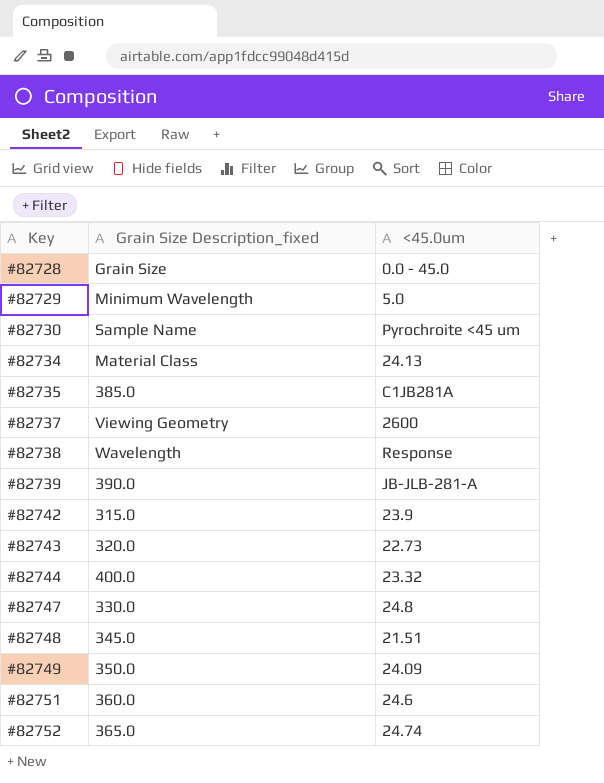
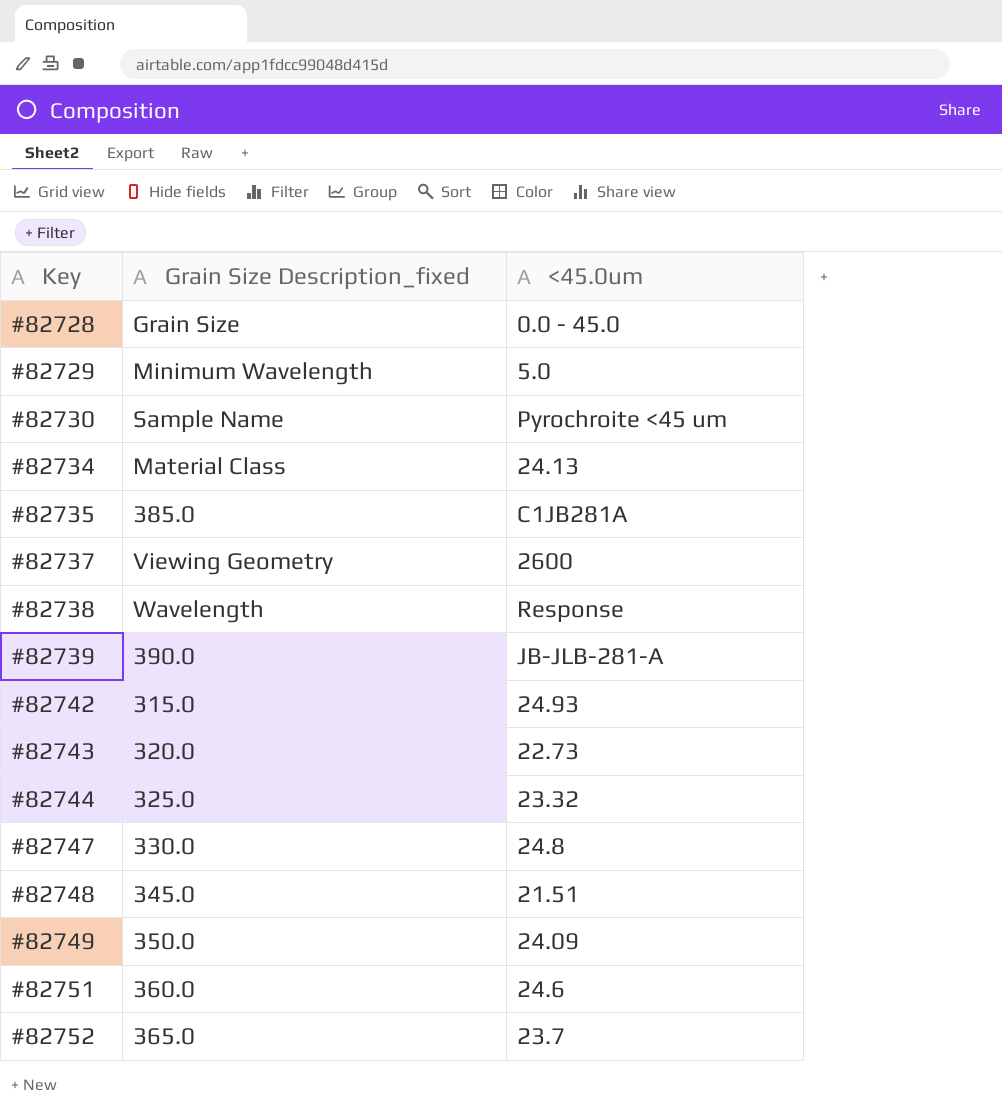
#82742 | <45.0um: 23.9 -> 24.93
#82744 | Grain Size Description_fixed: 400.0 -> 325.0
#82752 | <45.0um: 24.74 -> 23.7

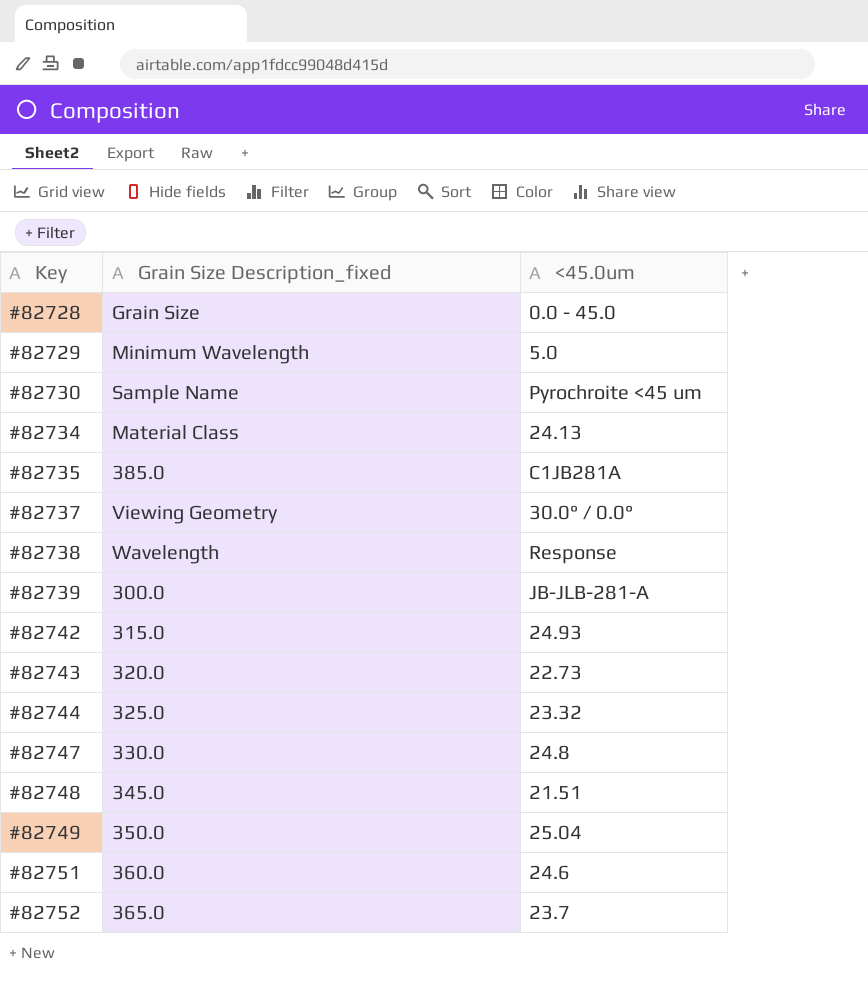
#82737 | <45.0um: 2600 -> 30.0° / 0.0°
#82739 | Grain Size Description_fixed: 390.0 -> 300.0
#82749 | <45.0um: 24.09 -> 25.04

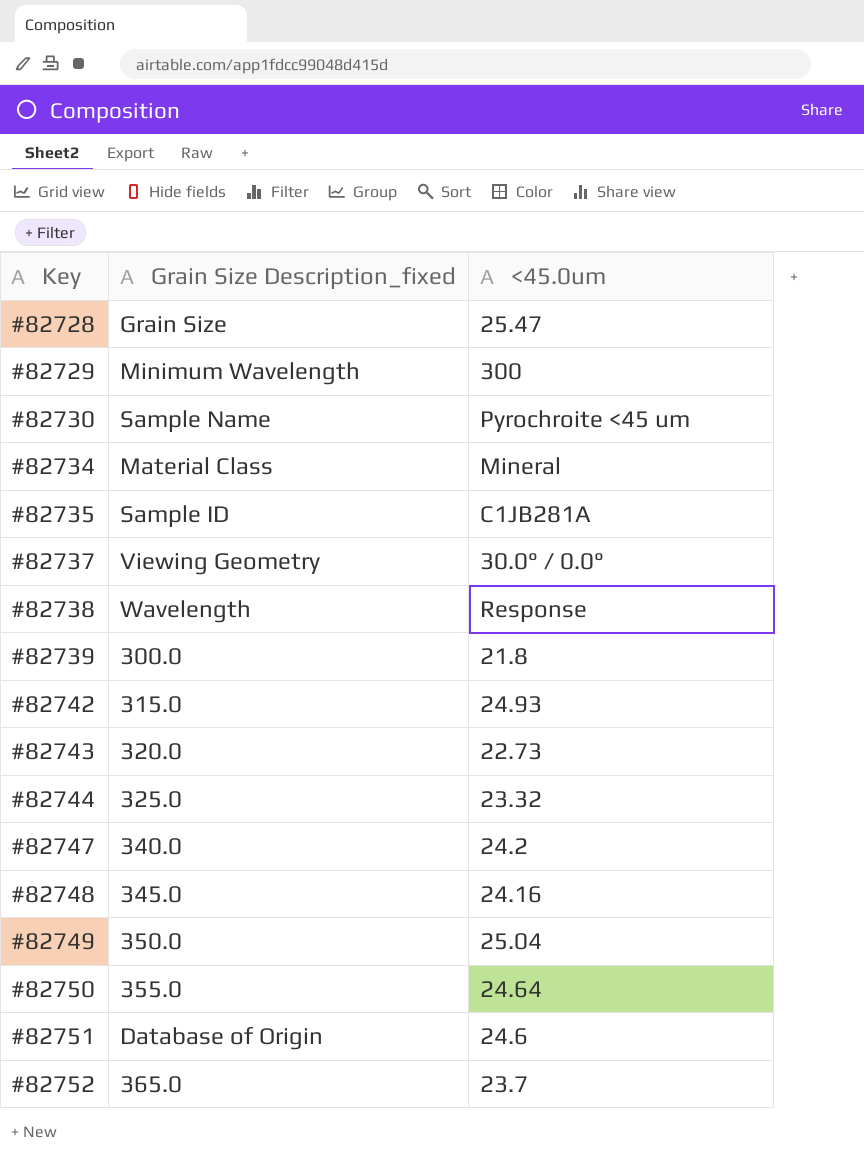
#82728 | <45.0um: 0.0 - 45.0 -> 25.47
#82729 | <45.0um: 5.0 -> 300
#82734 | <45.0um: 24.13 -> Mineral
#82735 | Grain Size Description_fixed: 385.0 -> Sample ID
#82739 | <45.0um: JB-JLB-281-A -> 21.8
#82747 | Grain Size Description_fixed: 330.0 -> 340.0
#82747 | <45.0um: 24.8 -> 24.2
#82748 | <45.0um: 21.51 -> 24.16
row #82750: none -> 355.0 | 24.64
#82751 | Grain Size Description_fixed: 360.0 -> Database of Origin

